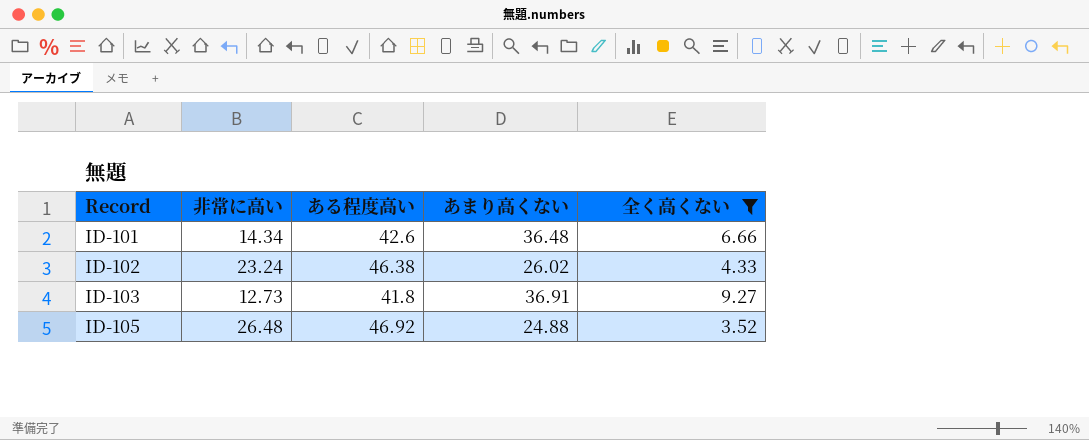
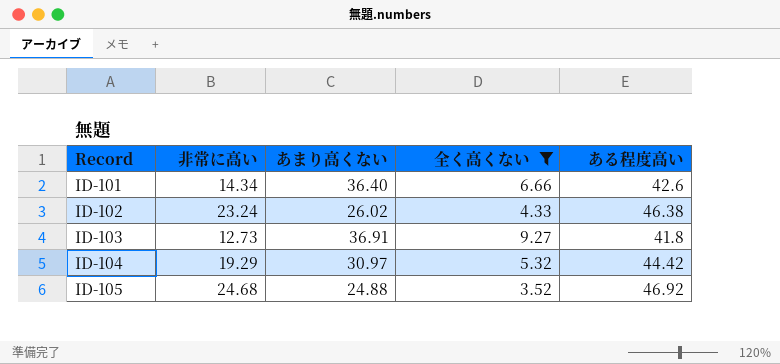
column ある程度高い | position: 3 -> 5
ID-101 | あまり高くない: 36.48 -> 36.40
row ID-104: none -> 19.29 | 30.97 | 5.32 | 44.42
ID-105 | 非常に高い: 26.48 -> 24.68

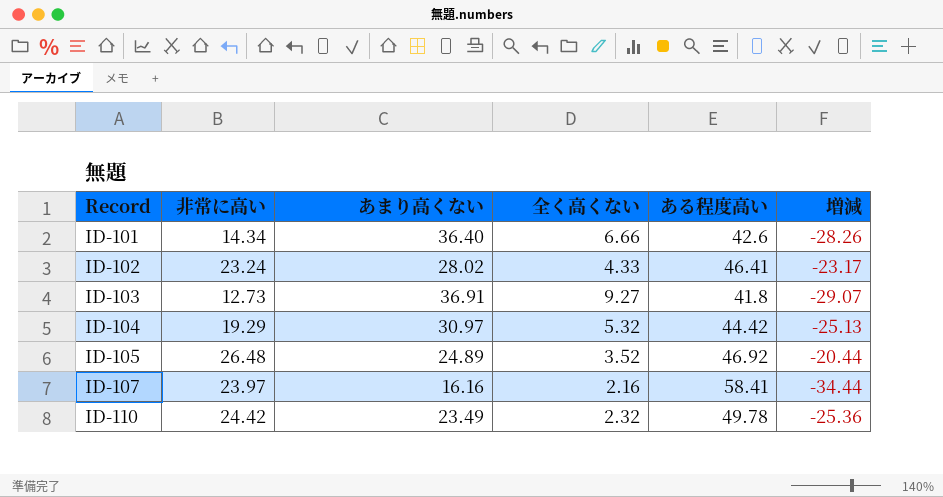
filter: 全く高くない >= 3.52 -> none
column 増減 | formula: none -> [非常に高い] - [ある程度高い]
ID-102 | あまり高くない: 26.02 -> 28.02
ID-102 | ある程度高い: 46.38 -> 46.41
ID-105 | 非常に高い: 24.68 -> 26.48
ID-105 | あまり高くない: 24.88 -> 24.89

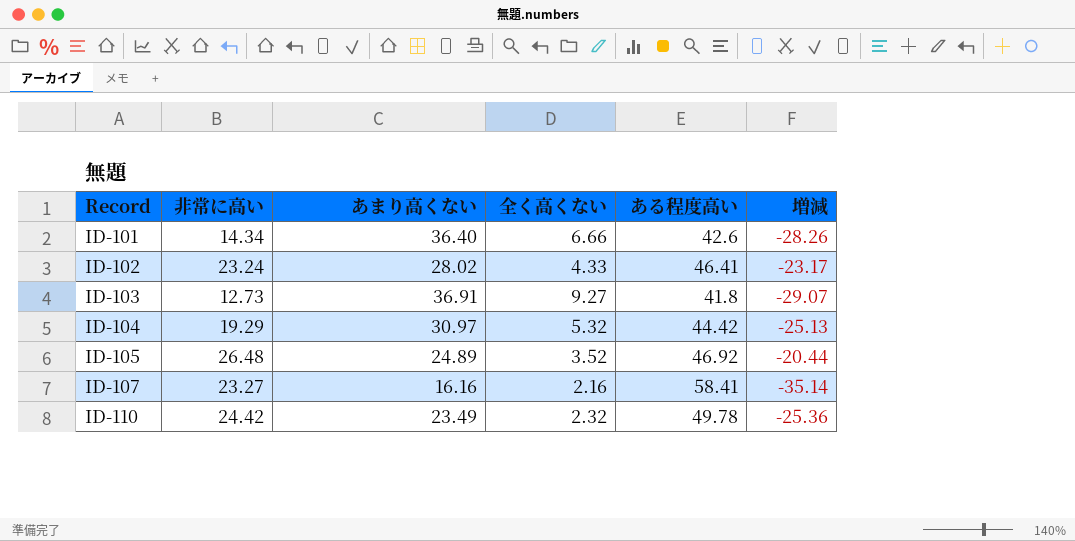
ID-107 | 非常に高い: 23.97 -> 23.27
ID-107 | 増減: -34.44 -> -35.14

